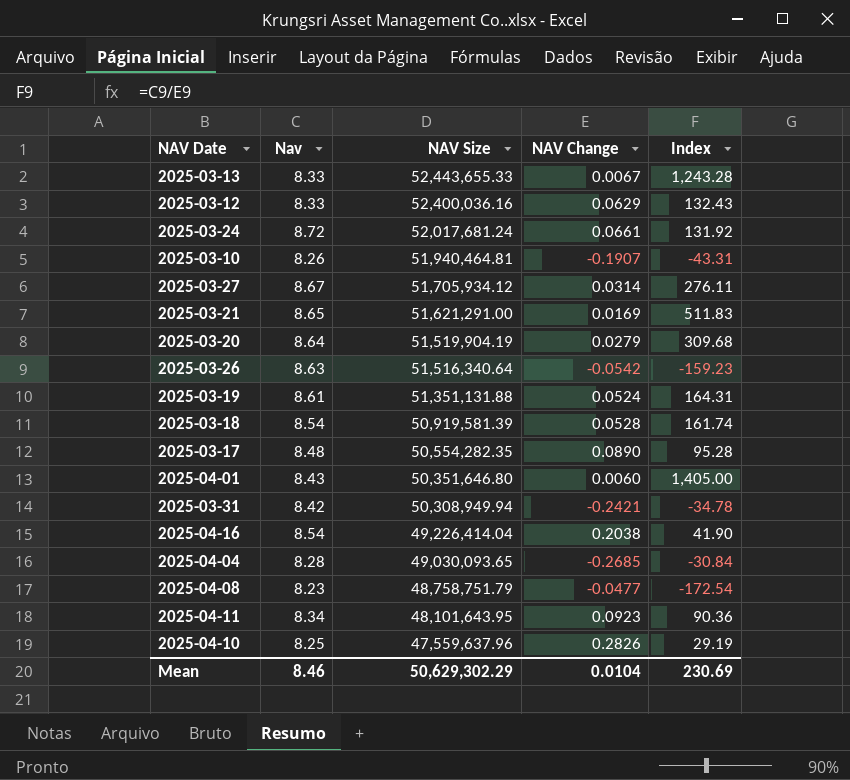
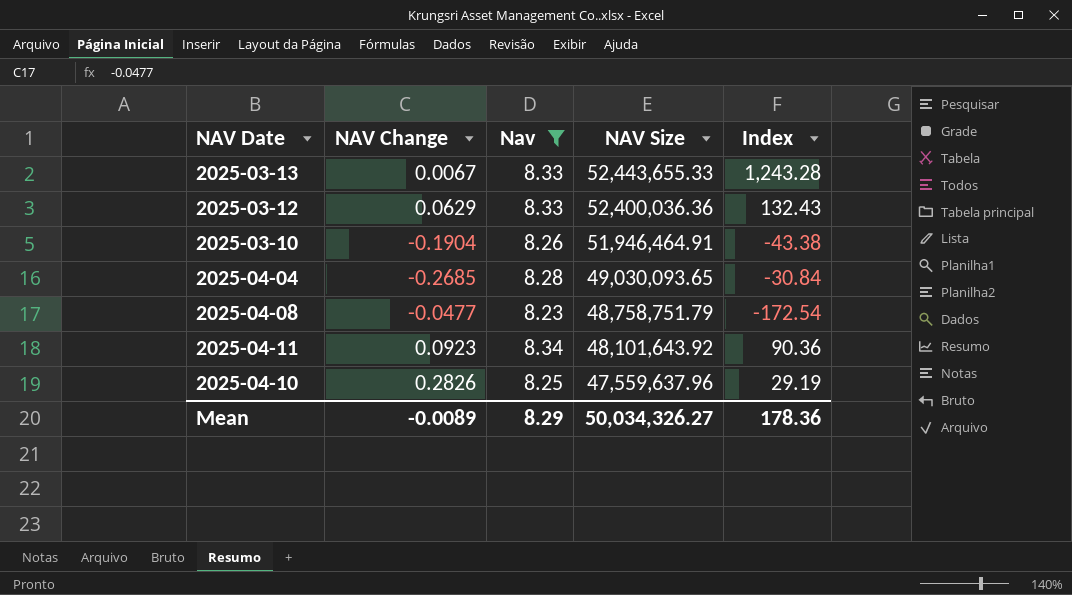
filter: none -> Nav <= 8.34
column NAV Change | position: 4 -> 2
2025-03-12 | NAV Size: 52,400,036.16 -> 52,400,036.36
2025-03-10 | NAV Change: -0.1907 -> -0.1904
2025-03-10 | NAV Size: 51,940,464.81 -> 51,946,464.91
2025-03-10 | Index: -43.31 -> -43.38
2025-04-11 | NAV Size: 48,101,643.95 -> 48,101,643.92
Mean | NAV Change: 0.0104 -> -0.0089
Mean | Nav: 8.46 -> 8.29
Mean | NAV Size: 50,629,302.29 -> 50,034,326.27
Mean | Index: 230.69 -> 178.36

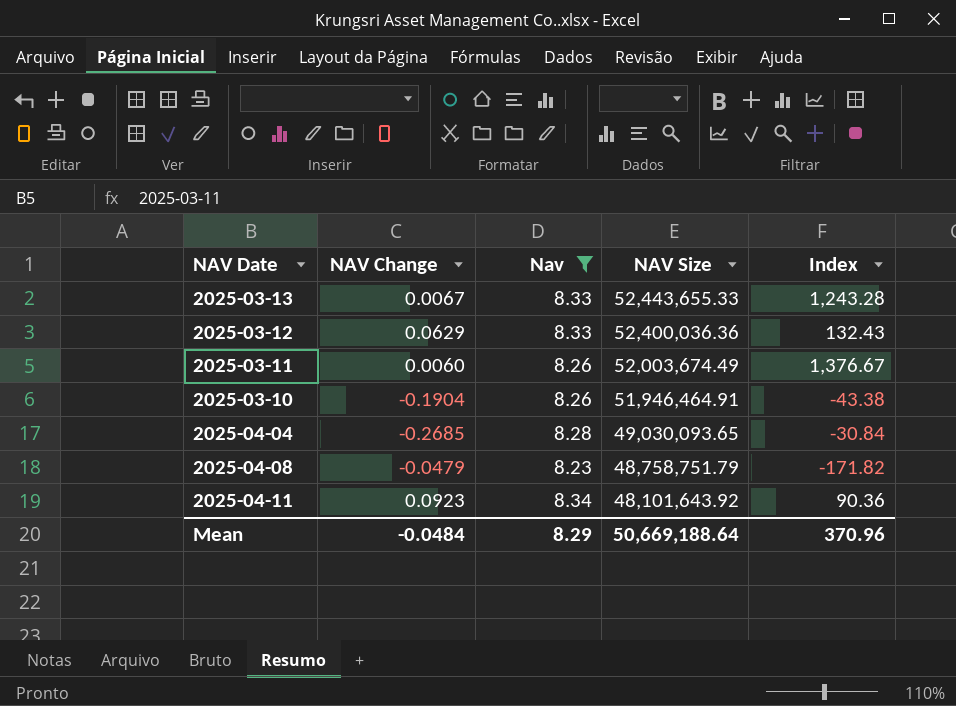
row 2025-04-10: 0.2826 | 8.25 | 47,559,637.96 | 29.19 -> none
row 2025-03-11: none -> 0.0060 | 8.26 | 52,003,674.49 | 1,376.67
2025-04-08 | NAV Change: -0.0477 -> -0.0479
2025-04-08 | Index: -172.54 -> -171.82
Mean | NAV Change: -0.0089 -> -0.0484
Mean | NAV Size: 50,034,326.27 -> 50,669,188.64
Mean | Index: 178.36 -> 370.96

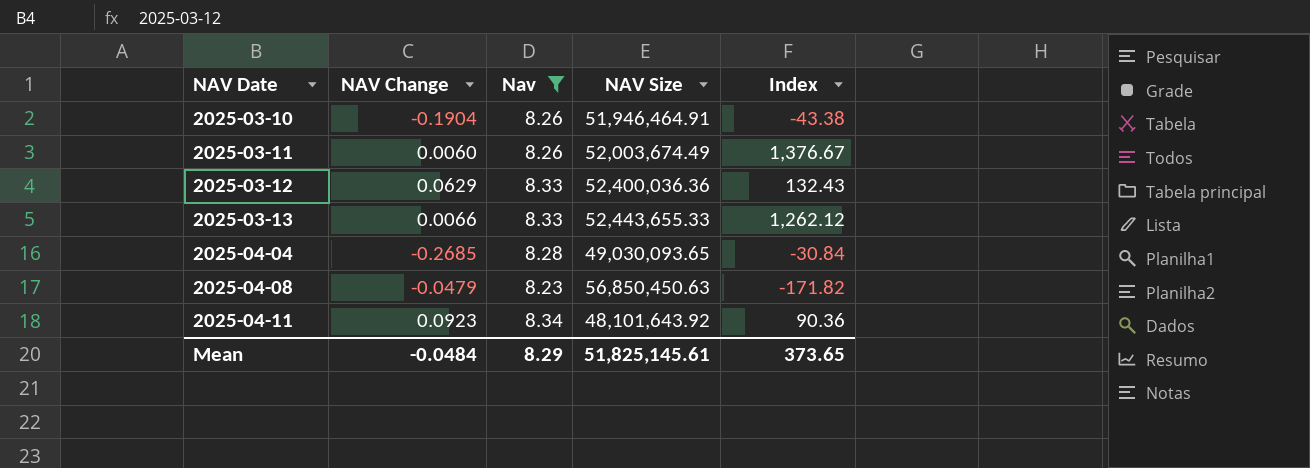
row order: NAV Size descending -> NAV Date ascending
2025-03-13 | NAV Change: 0.0067 -> 0.0066
2025-03-13 | Index: 1,243.28 -> 1,262.12
2025-04-08 | NAV Size: 48,758,751.79 -> 56,850,450.63
Mean | NAV Size: 50,669,188.64 -> 51,825,145.61
Mean | Index: 370.96 -> 373.65

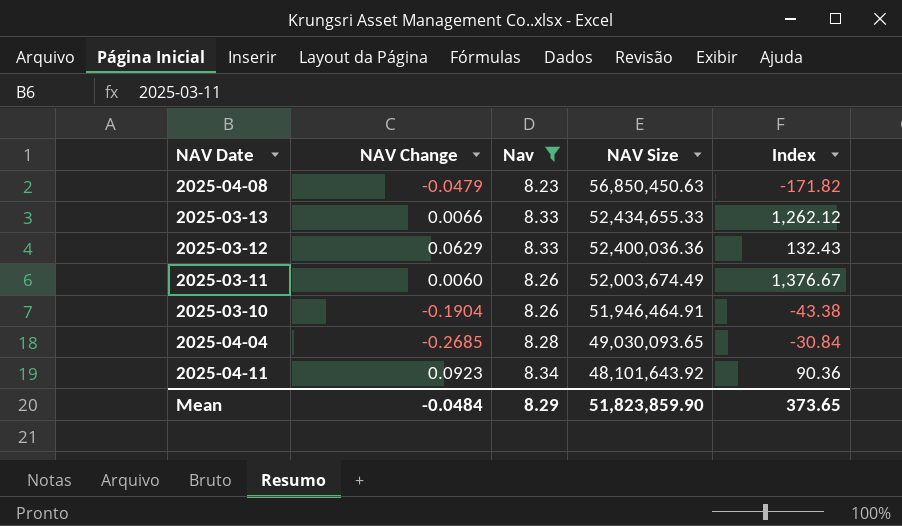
row order: NAV Date ascending -> NAV Size descending
2025-03-13 | NAV Size: 52,443,655.33 -> 52,434,655.33
Mean | NAV Size: 51,825,145.61 -> 51,823,859.90

